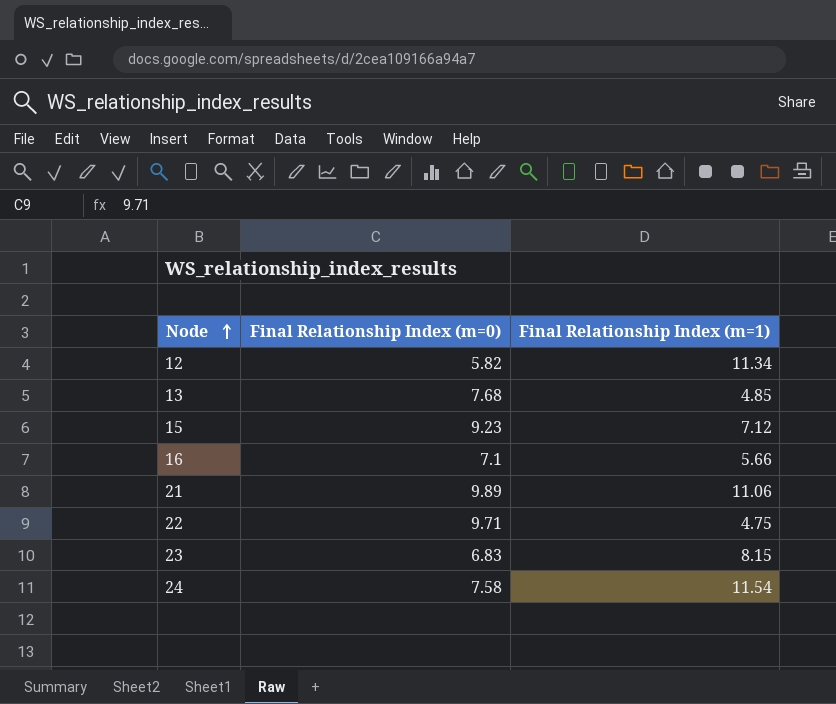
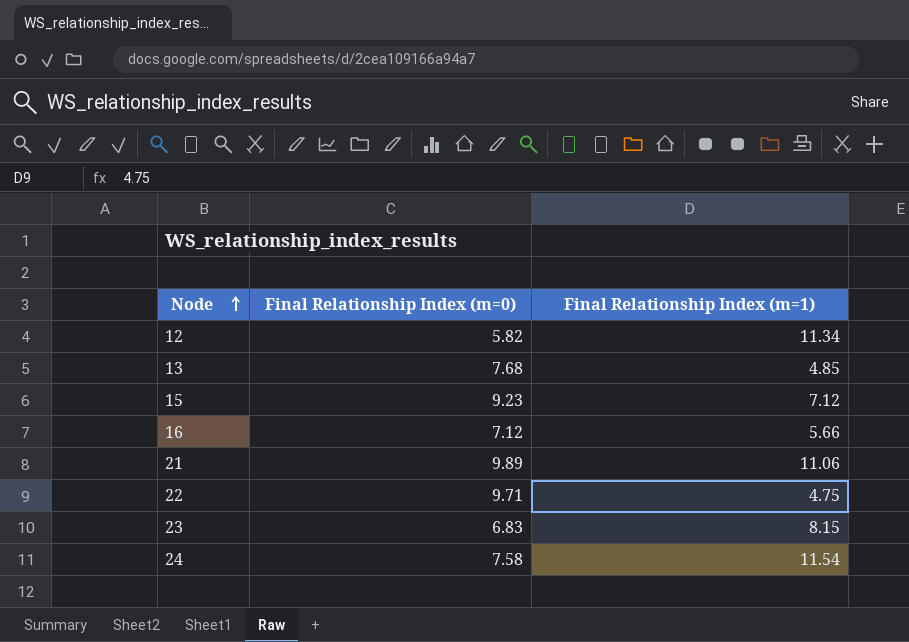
16 | Final Relationship Index (m=0): 7.1 -> 7.12

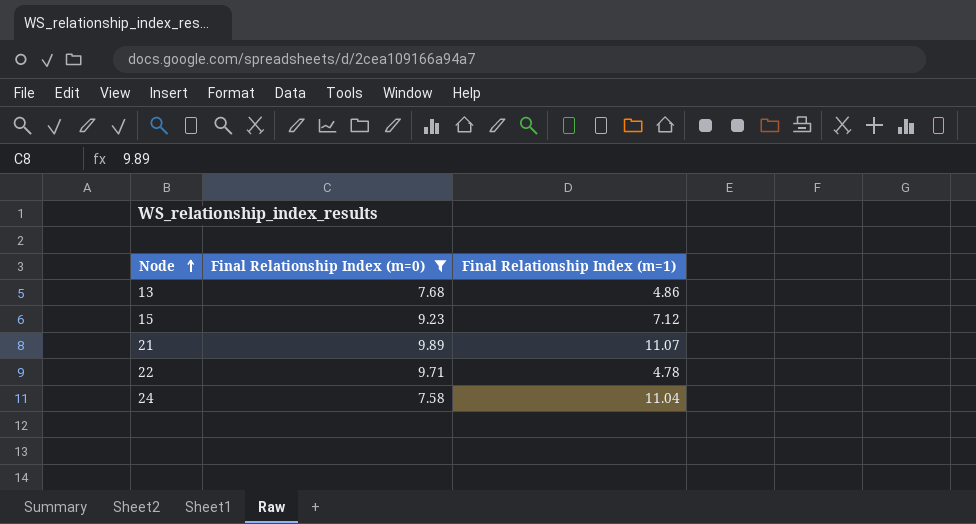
filter: none -> Final Relationship Index (m=0) >= 7.58
13 | Final Relationship Index (m=1): 4.85 -> 4.86
21 | Final Relationship Index (m=1): 11.06 -> 11.07
22 | Final Relationship Index (m=1): 4.75 -> 4.78
24 | Final Relationship Index (m=1): 11.54 -> 11.04

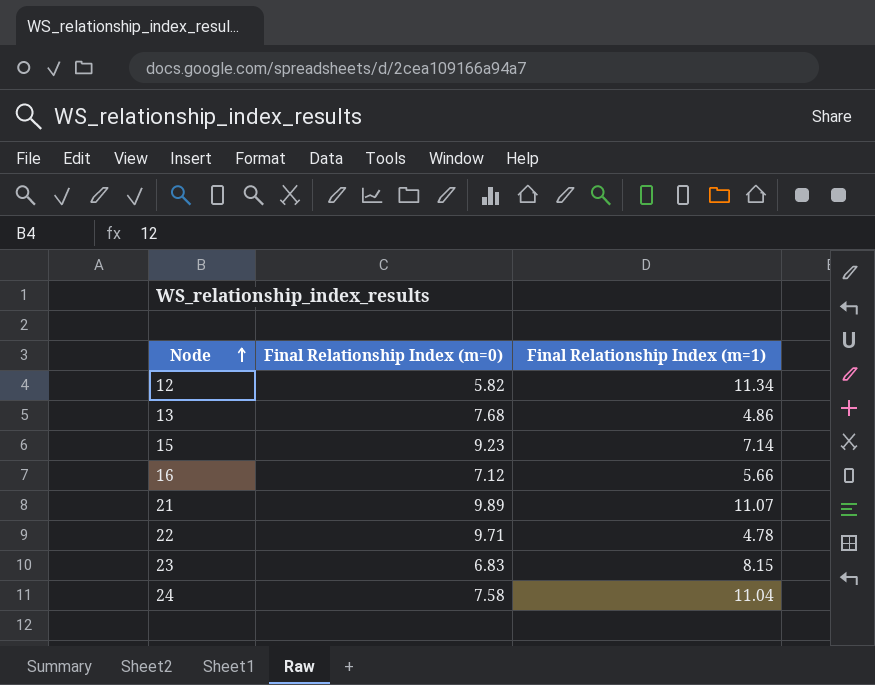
filter: Final Relationship Index (m=0) >= 7.58 -> none
15 | Final Relationship Index (m=1): 7.12 -> 7.14

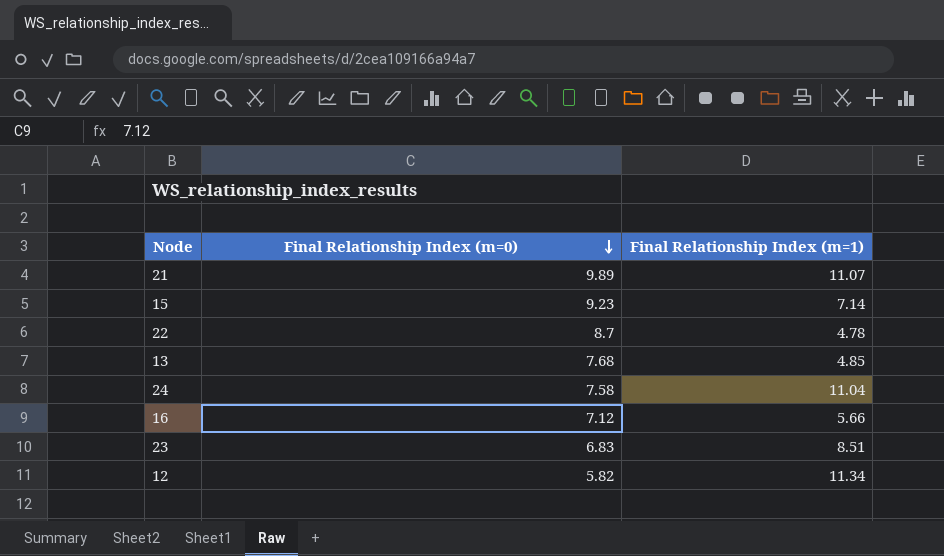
row order: Node ascending -> Final Relationship Index (m=0) descending
22 | Final Relationship Index (m=0): 9.71 -> 8.7
13 | Final Relationship Index (m=1): 4.86 -> 4.85
23 | Final Relationship Index (m=1): 8.15 -> 8.51

